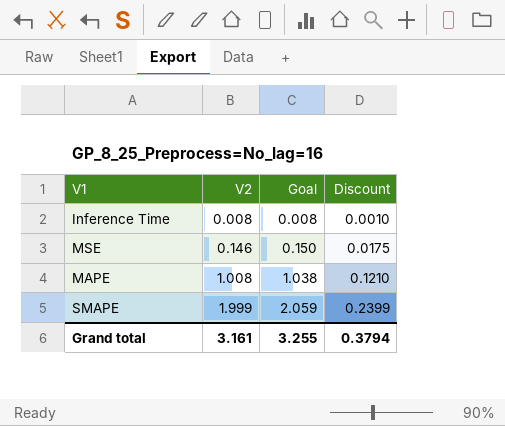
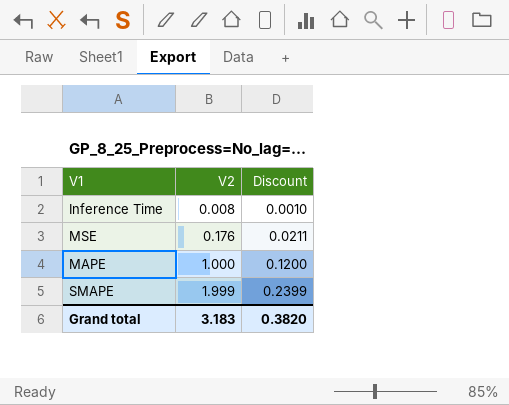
column Goal | formula: [V2] * 1.03 -> none
MSE | V2: 0.146 -> 0.176
MSE | Discount: 0.0175 -> 0.0211
MAPE | V2: 1.008 -> 1.000
MAPE | Discount: 0.1210 -> 0.1200
Grand total | V2: 3.161 -> 3.183
Grand total | Discount: 0.3794 -> 0.3820

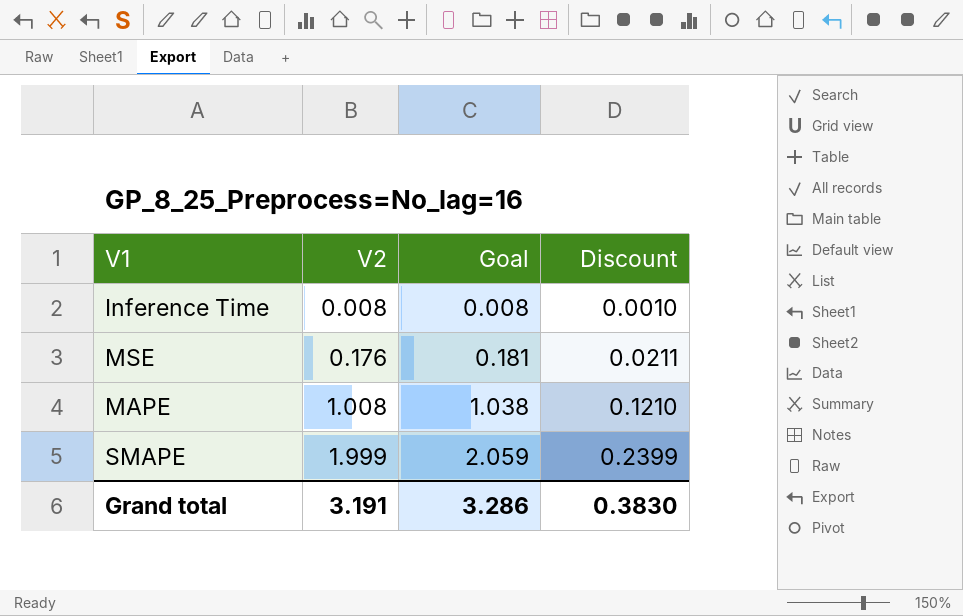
column Goal | formula: none -> [V2] * 1.03
MAPE | V2: 1.000 -> 1.008
MAPE | Discount: 0.1200 -> 0.1210
Grand total | V2: 3.183 -> 3.191
Grand total | Discount: 0.3820 -> 0.3830

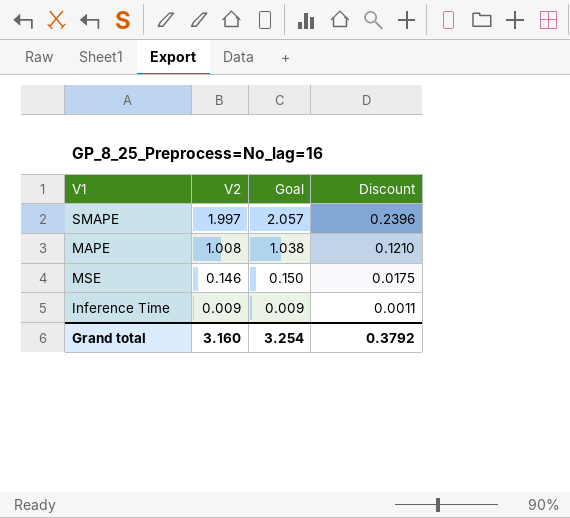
row order: V2 ascending -> V2 descending
SMAPE | V2: 1.999 -> 1.997
SMAPE | Goal: 2.059 -> 2.057
SMAPE | Discount: 0.2399 -> 0.2396
MSE | V2: 0.176 -> 0.146
MSE | Goal: 0.181 -> 0.150
MSE | Discount: 0.0211 -> 0.0175
Inference Time | V2: 0.008 -> 0.009
Inference Time | Goal: 0.008 -> 0.009
Inference Time | Discount: 0.0010 -> 0.0011
Grand total | V2: 3.191 -> 3.160
Grand total | Goal: 3.286 -> 3.254
Grand total | Discount: 0.3830 -> 0.3792

